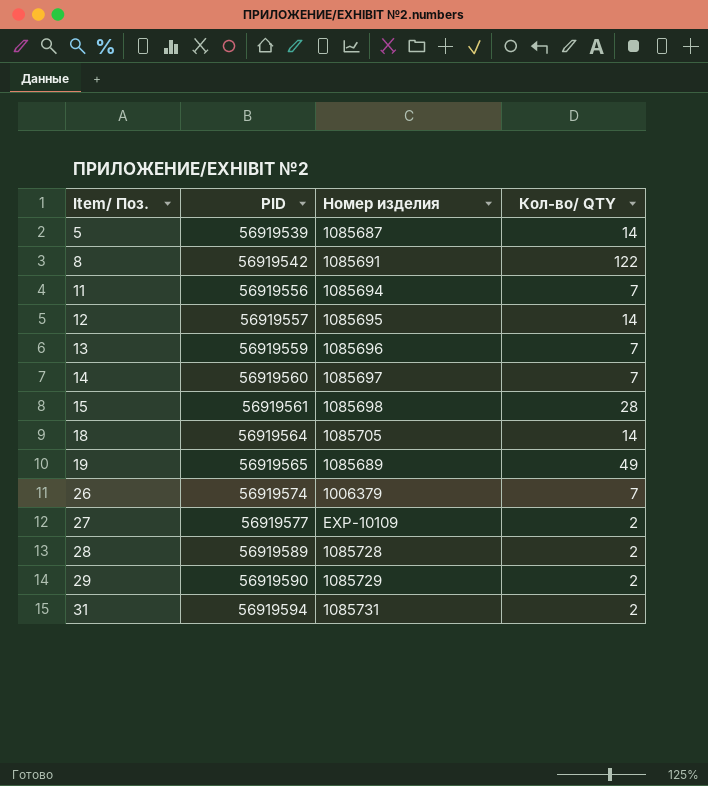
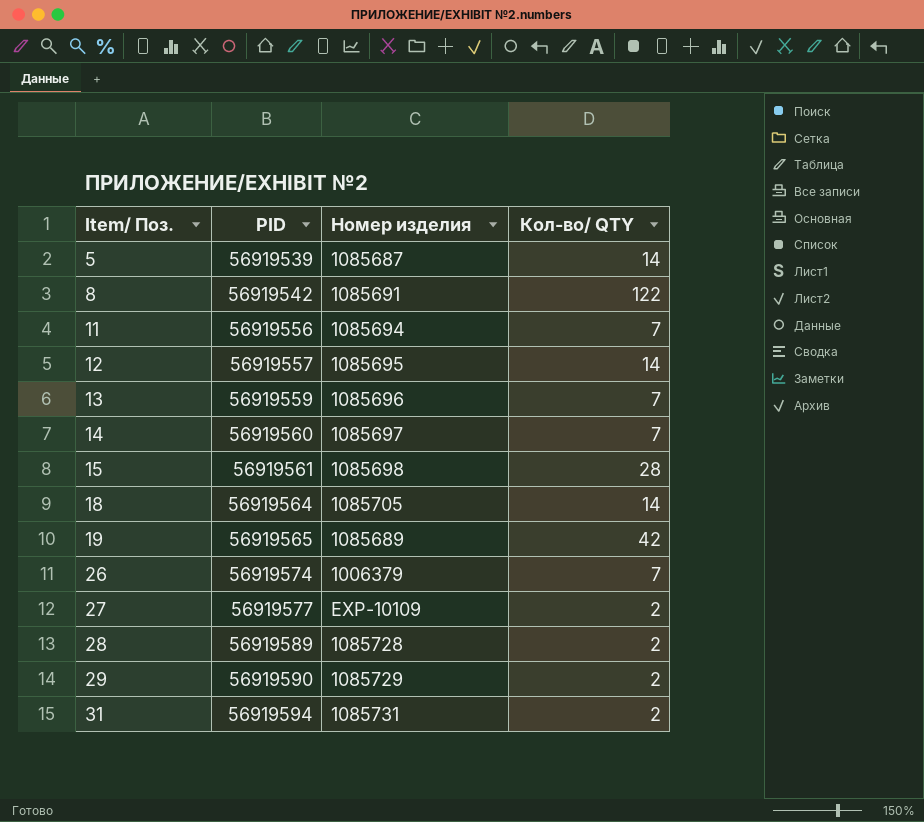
19 | Кол-во/ QTY: 49 -> 42

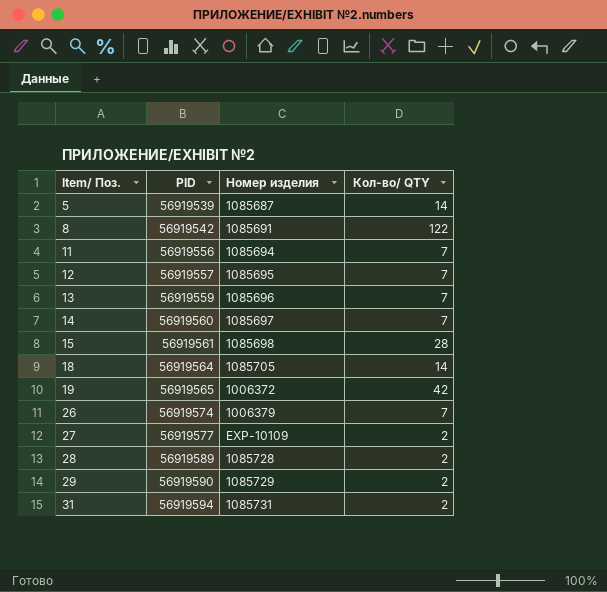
12 | Кол-во/ QTY: 14 -> 7
19 | Номер изделия: 1085689 -> 1006372

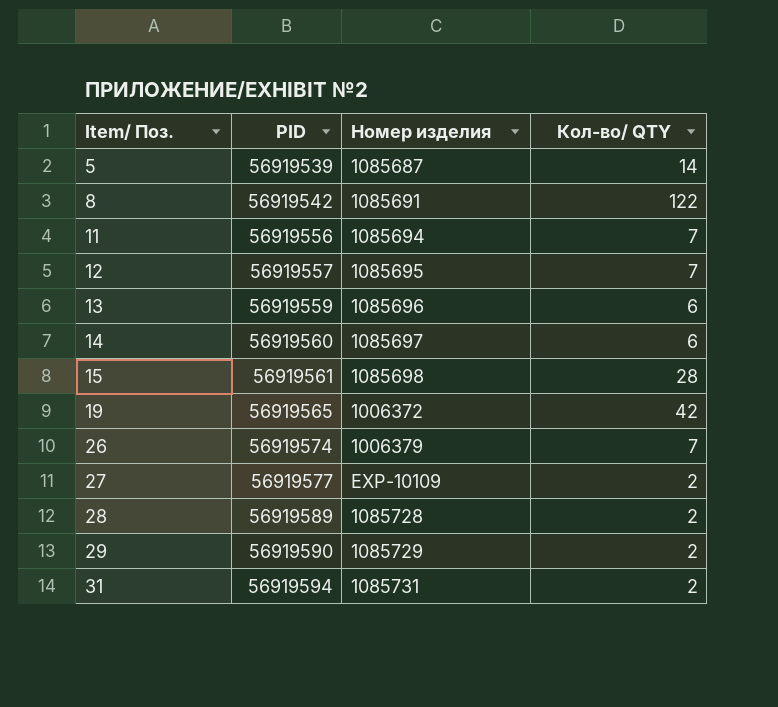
row 18: 56919564 | 1085705 | 14 -> none
13 | Кол-во/ QTY: 7 -> 6
14 | Кол-во/ QTY: 7 -> 6

